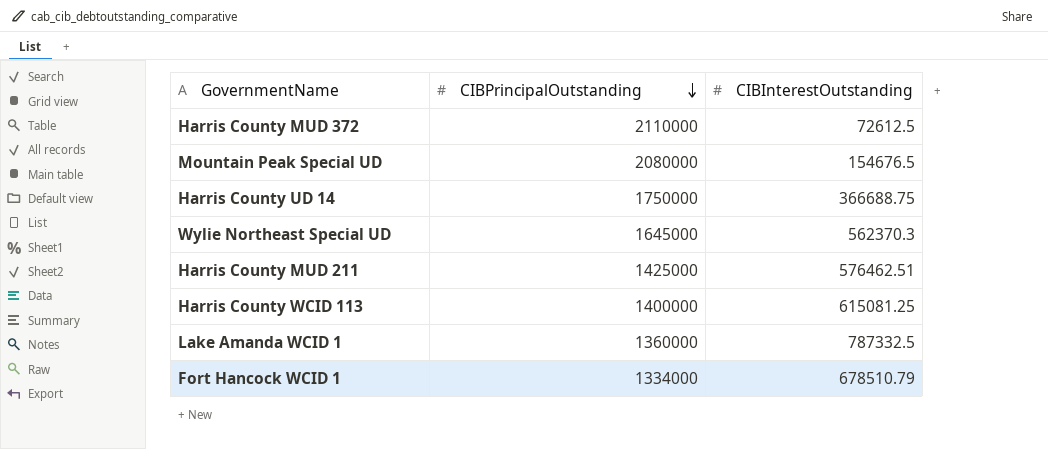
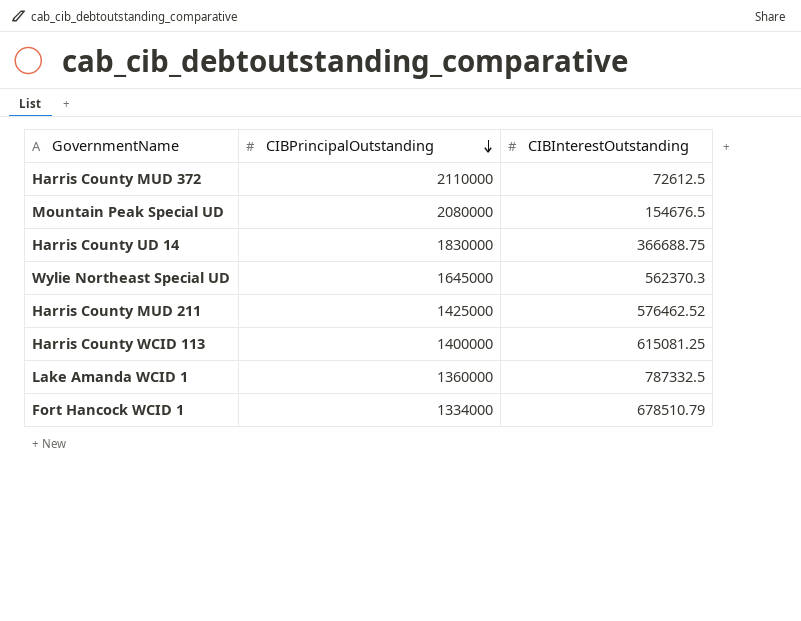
Harris County UD 14 | CIBPrincipalOutstanding: 1750000 -> 1830000
Harris County MUD 211 | CIBInterestOutstanding: 576462.51 -> 576462.52

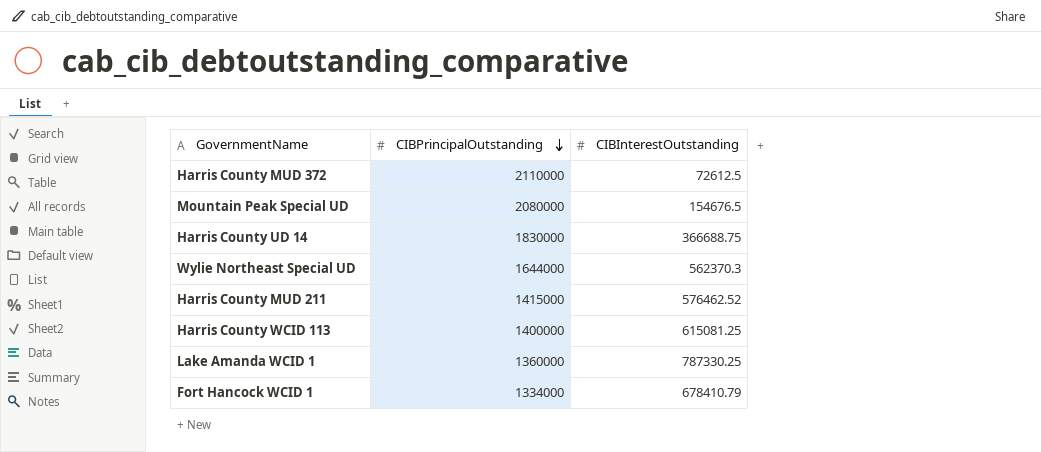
Wylie Northeast Special UD | CIBPrincipalOutstanding: 1645000 -> 1644000
Harris County MUD 211 | CIBPrincipalOutstanding: 1425000 -> 1415000
Lake Amanda WCID 1 | CIBInterestOutstanding: 787332.5 -> 787330.25
Fort Hancock WCID 1 | CIBInterestOutstanding: 678510.79 -> 678410.79

